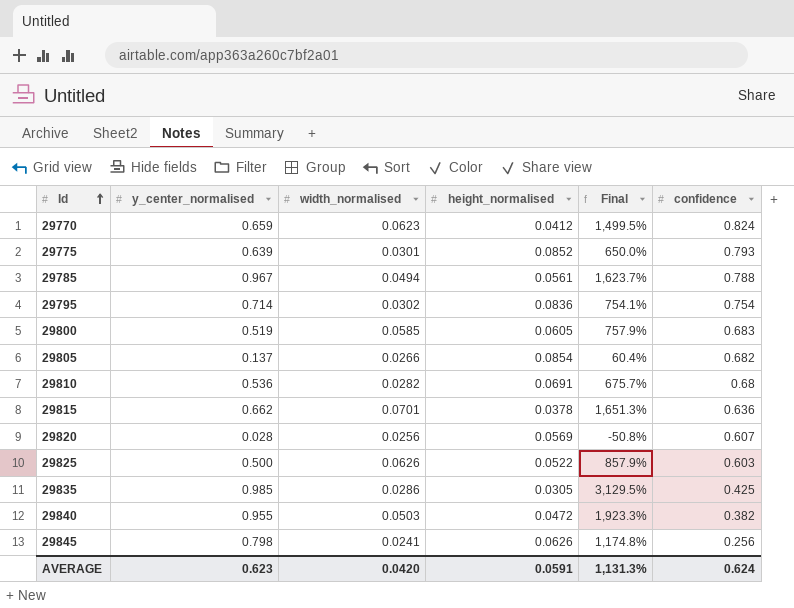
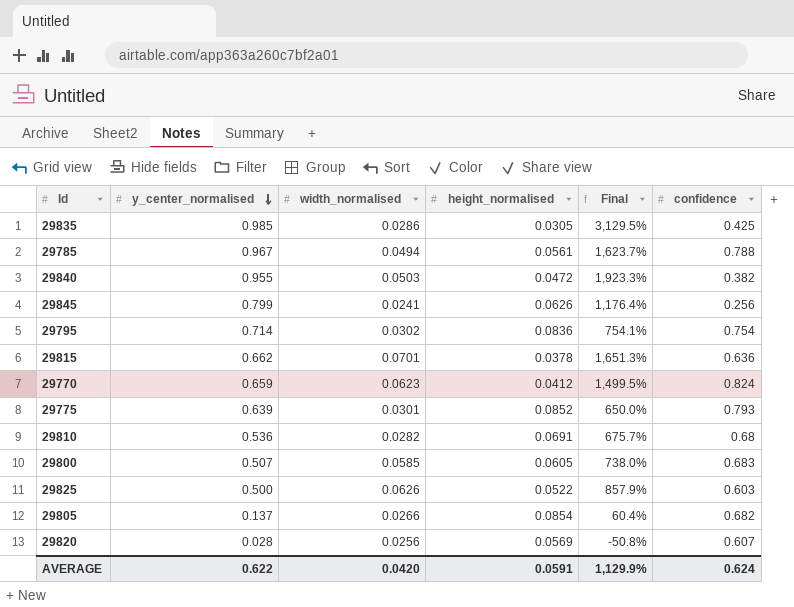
row order: Id ascending -> y_center_normalised descending
29845 | y_center_normalised: 0.798 -> 0.799
29845 | Final: 1,174.8% -> 1,176.4%
29800 | y_center_normalised: 0.519 -> 0.507
29800 | Final: 757.9% -> 738.0%
AVERAGE | y_center_normalised: 0.623 -> 0.622
AVERAGE | Final: 1,131.3% -> 1,129.9%

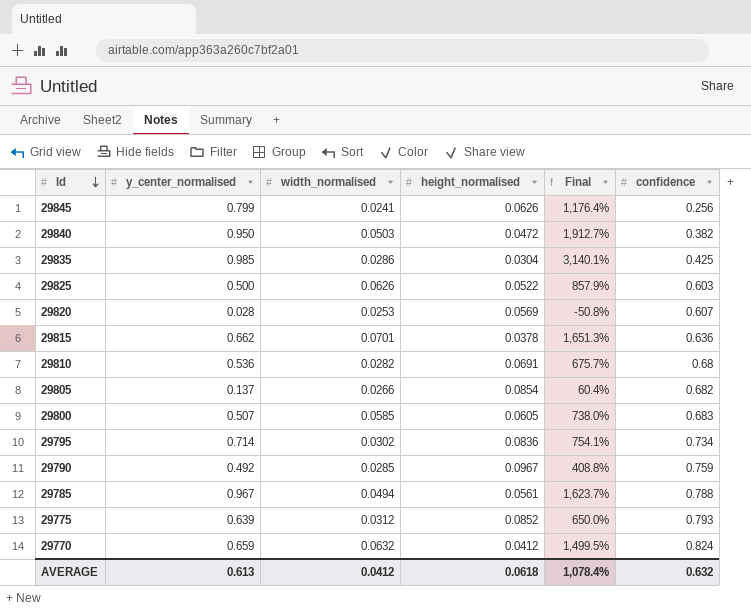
row order: y_center_normalised descending -> Id descending
29840 | y_center_normalised: 0.955 -> 0.950
29840 | Final: 1,923.3% -> 1,912.7%
29835 | height_normalised: 0.0305 -> 0.0304
29835 | Final: 3,129.5% -> 3,140.1%
29820 | width_normalised: 0.0256 -> 0.0253
29795 | confidence: 0.754 -> 0.734
row 29790: none -> 0.492 | 0.0285 | 0.0967 | 408.8% | 0.759
29775 | width_normalised: 0.0301 -> 0.0312
29770 | width_normalised: 0.0623 -> 0.0632
AVERAGE | y_center_normalised: 0.622 -> 0.613
AVERAGE | width_normalised: 0.0420 -> 0.0412
AVERAGE | height_normalised: 0.0591 -> 0.0618
AVERAGE | Final: 1,129.9% -> 1,078.4%
AVERAGE | confidence: 0.624 -> 0.632

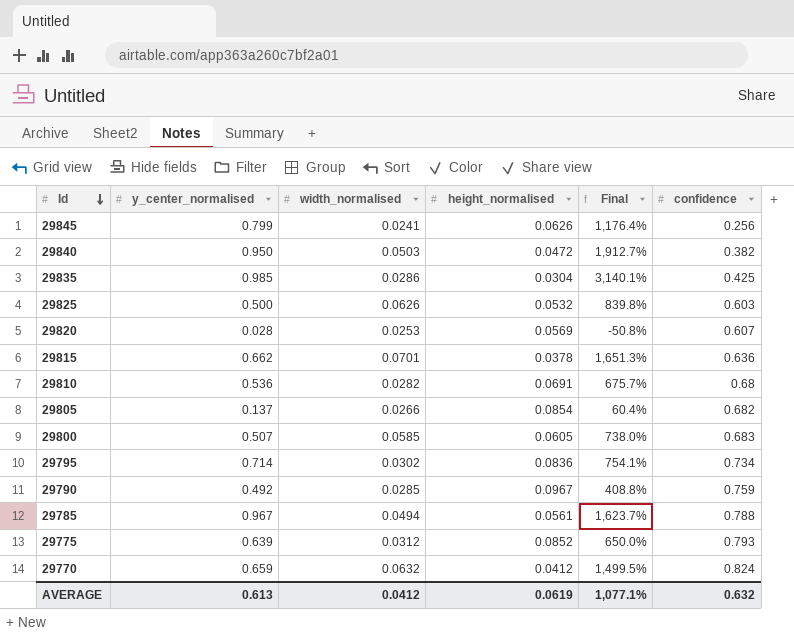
29825 | height_normalised: 0.0522 -> 0.0532
29825 | Final: 857.9% -> 839.8%
AVERAGE | height_normalised: 0.0618 -> 0.0619
AVERAGE | Final: 1,078.4% -> 1,077.1%

